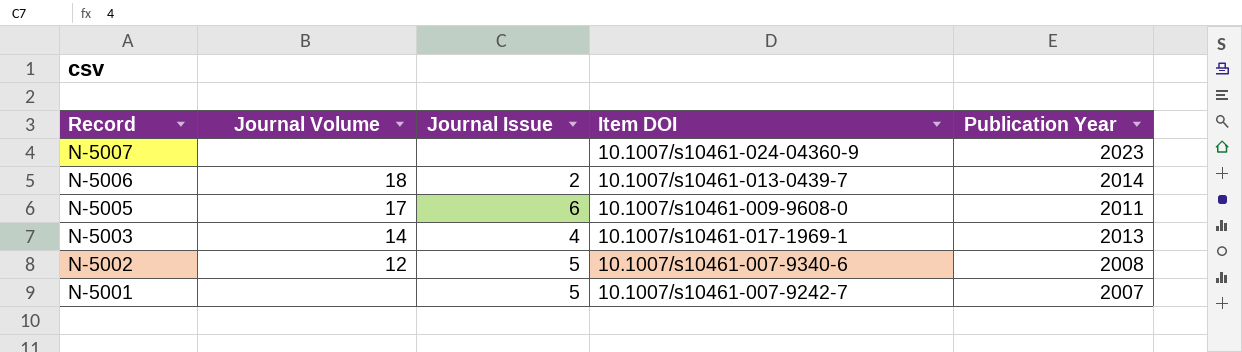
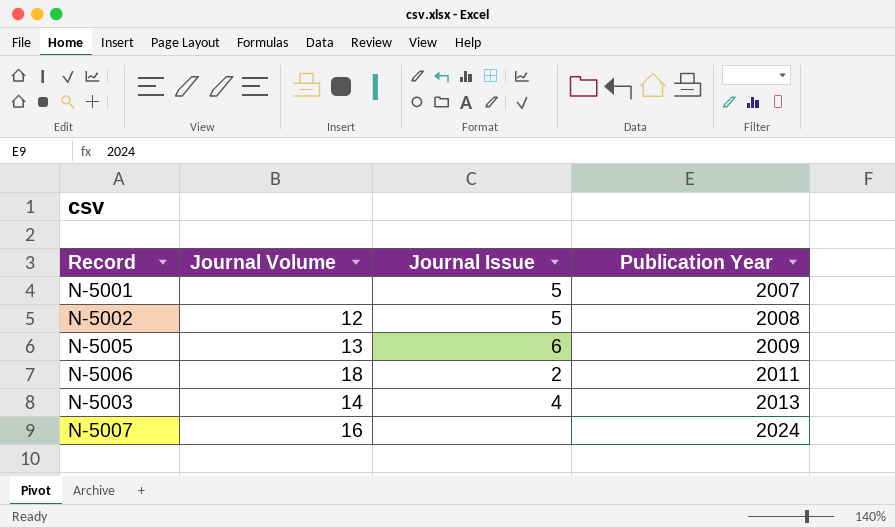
row order: Record descending -> Publication Year ascending
column Item DOI | position: 4 -> none
N-5005 | Journal Volume: 17 -> 13
N-5005 | Publication Year: 2011 -> 2009
N-5006 | Publication Year: 2014 -> 2011
N-5007 | Journal Volume: none -> 16
N-5007 | Publication Year: 2023 -> 2024

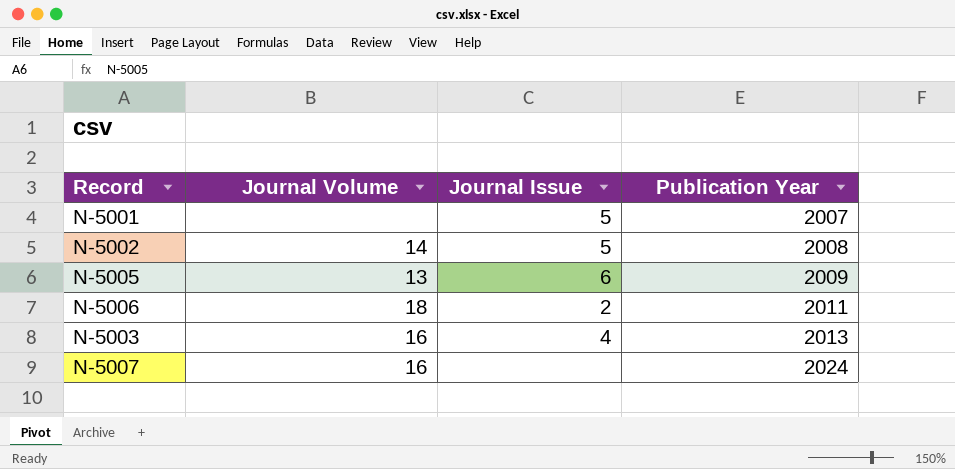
N-5002 | Journal Volume: 12 -> 14
N-5003 | Journal Volume: 14 -> 16

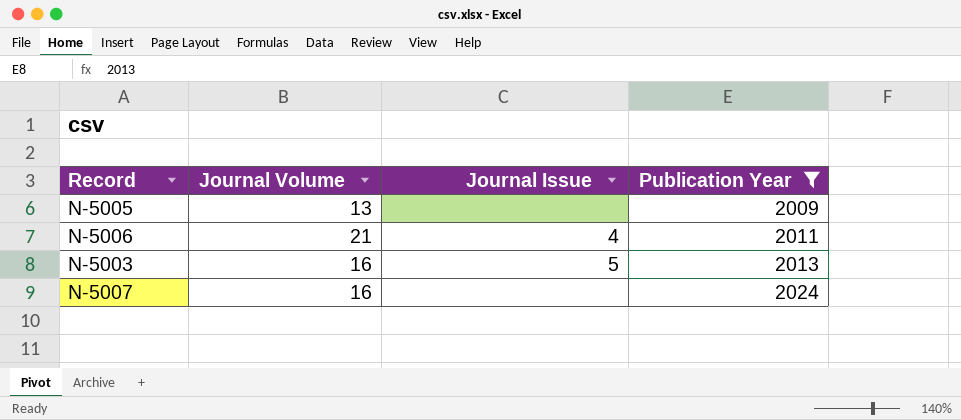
filter: none -> Publication Year >= 2009
N-5005 | Journal Issue: 6 -> none
N-5006 | Journal Volume: 18 -> 21
N-5006 | Journal Issue: 2 -> 4
N-5003 | Journal Issue: 4 -> 5

